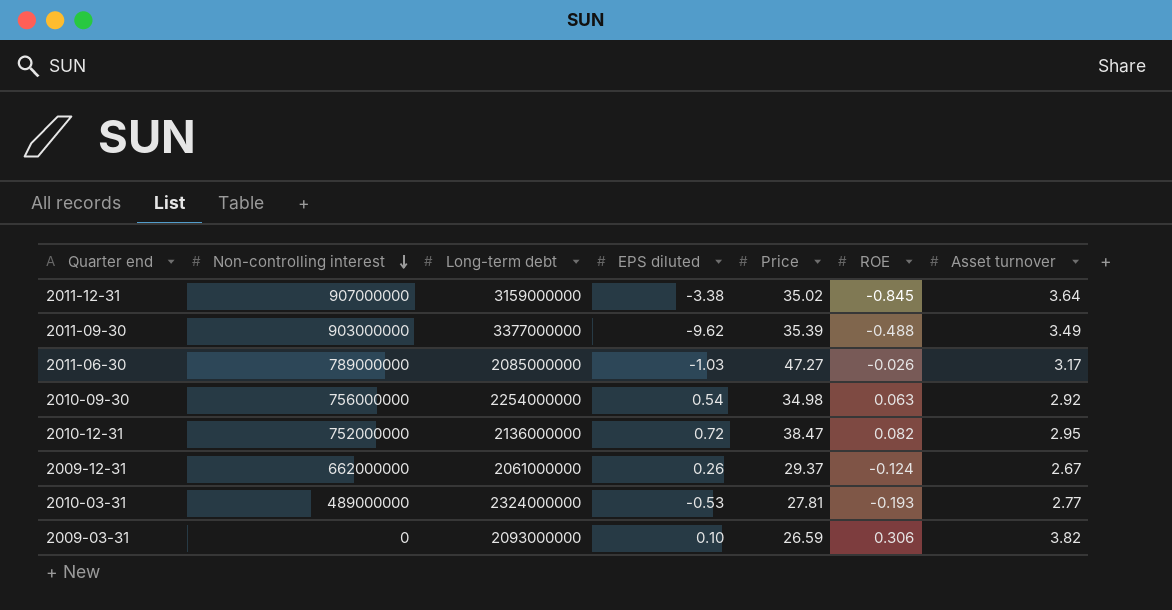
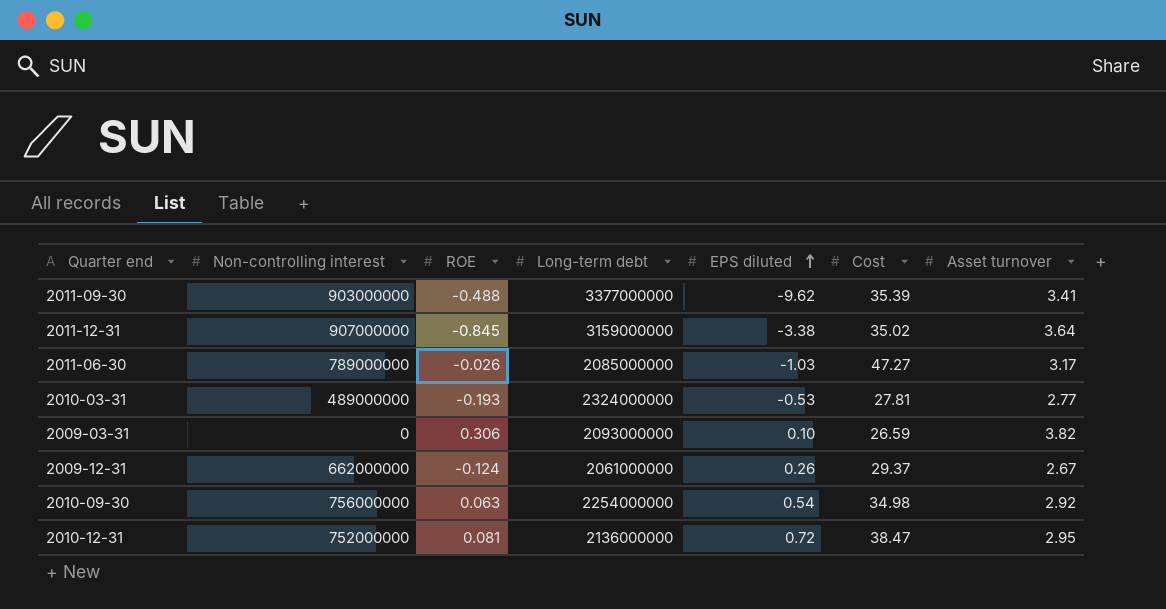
row order: Non-controlling interest descending -> EPS diluted ascending
column ROE | position: 6 -> 3
column name: Price -> Cost
2011-09-30 | Asset turnover: 3.49 -> 3.41
2010-12-31 | ROE: 0.082 -> 0.081

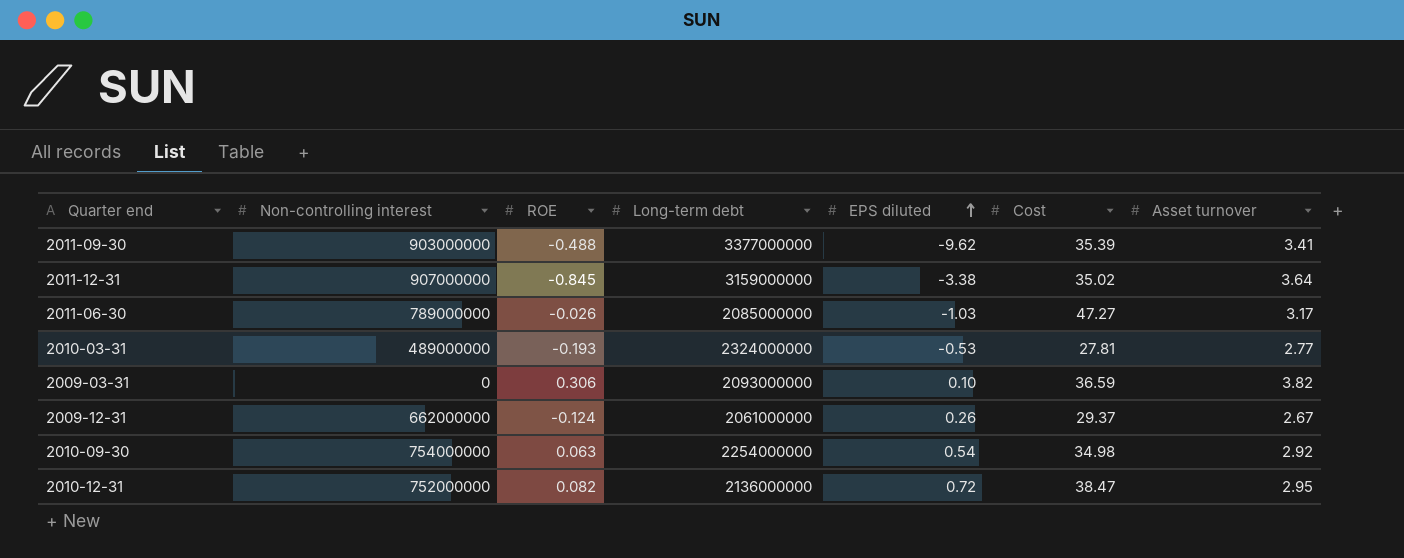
2009-03-31 | Cost: 26.59 -> 36.59
2010-09-30 | Non-controlling interest: 756000000 -> 754000000
2010-12-31 | ROE: 0.081 -> 0.082

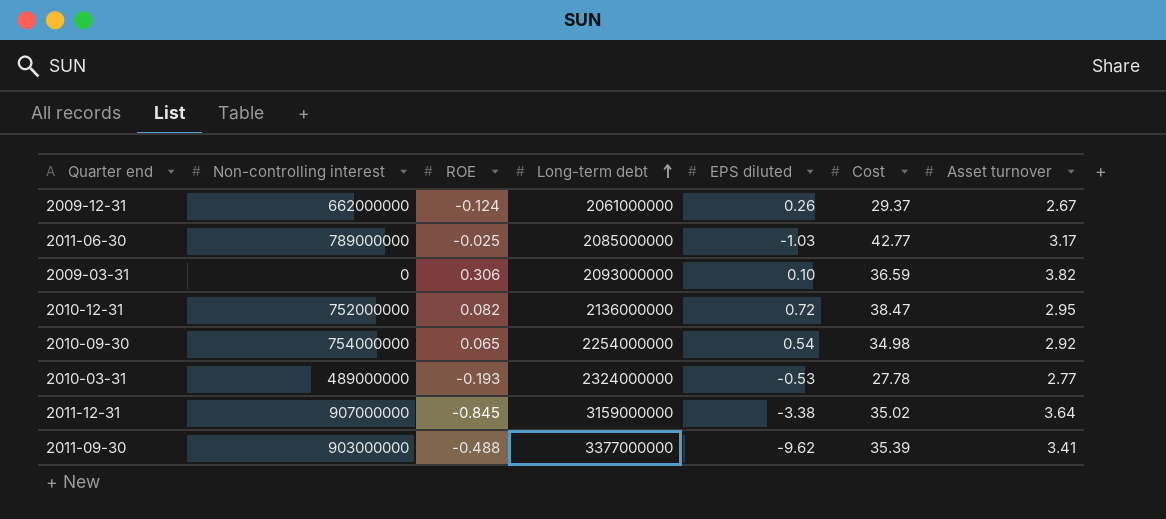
row order: EPS diluted ascending -> Long-term debt ascending
2011-06-30 | ROE: -0.026 -> -0.025
2011-06-30 | Cost: 47.27 -> 42.77
2010-09-30 | ROE: 0.063 -> 0.065
2010-03-31 | Cost: 27.81 -> 27.78

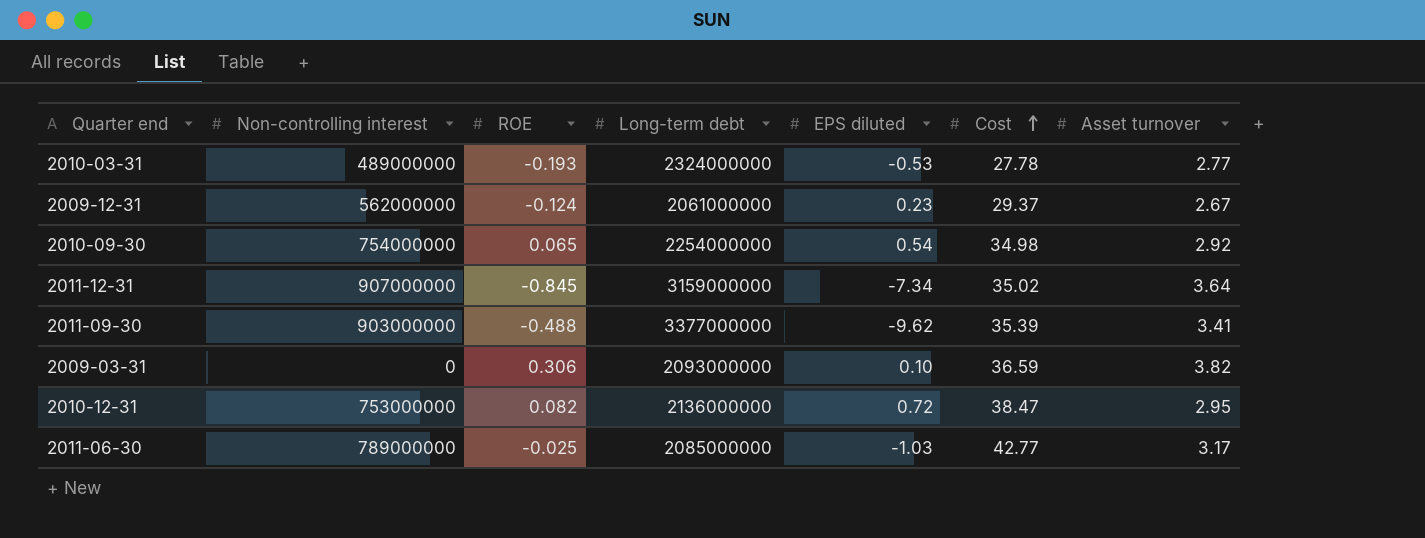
row order: Long-term debt ascending -> Cost ascending
2009-12-31 | Non-controlling interest: 662000000 -> 562000000
2009-12-31 | EPS diluted: 0.26 -> 0.23
2011-12-31 | EPS diluted: -3.38 -> -7.34
2010-12-31 | Non-controlling interest: 752000000 -> 753000000

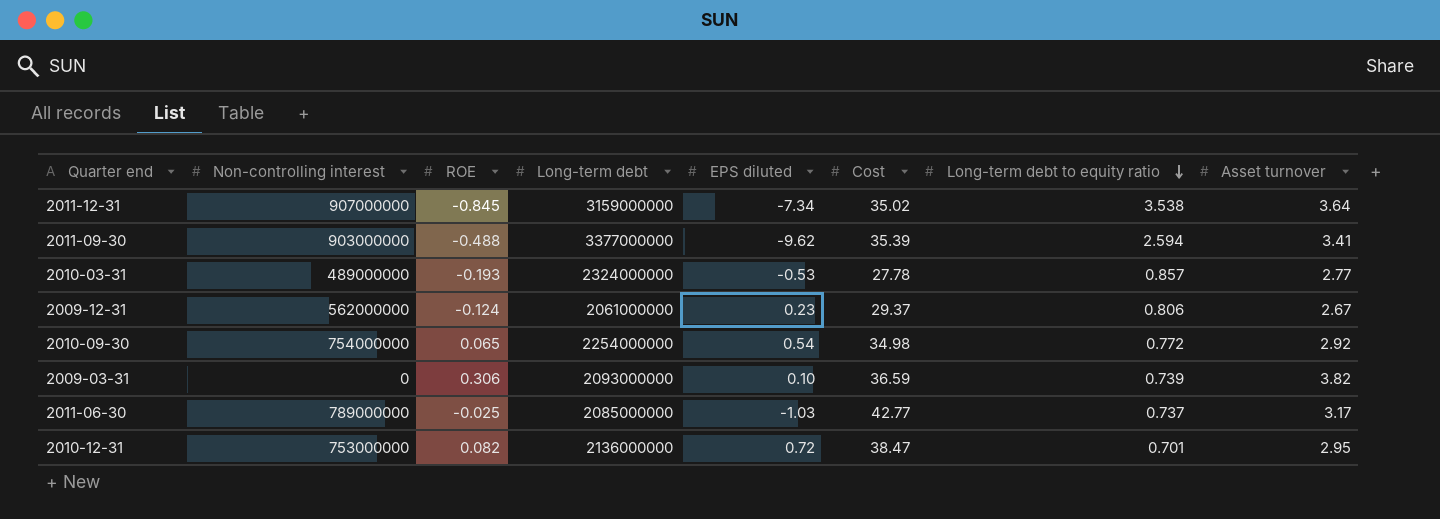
row order: Cost ascending -> Long-term debt to equity ratio descending
column Long-term debt to equity ratio | position: none -> 7

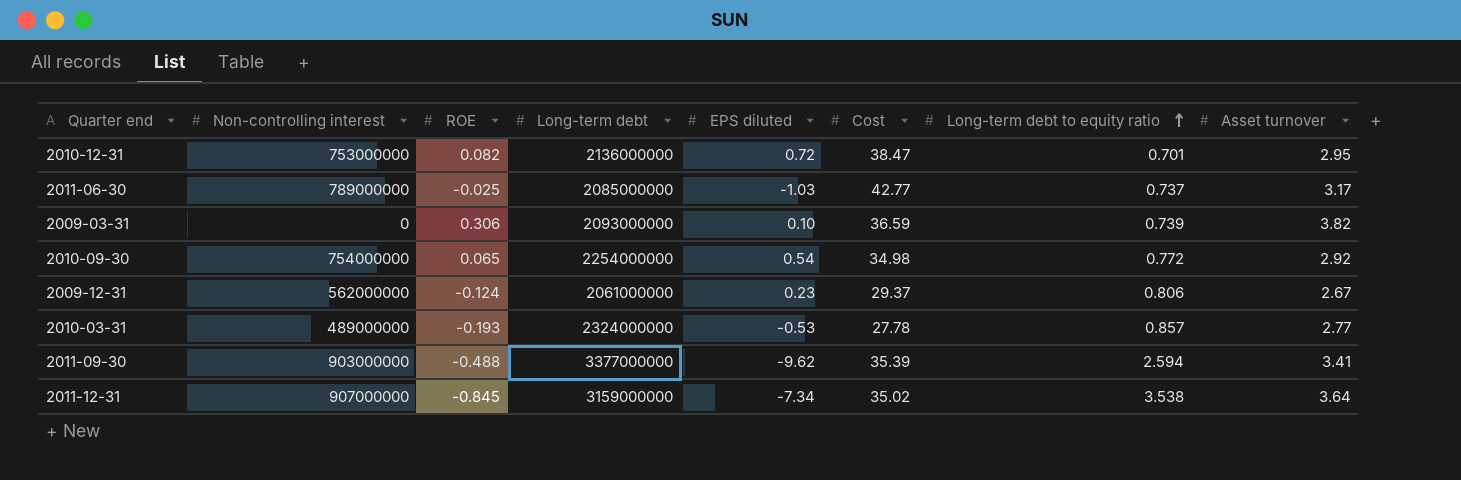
row order: Long-term debt to equity ratio descending -> Long-term debt to equity ratio ascending

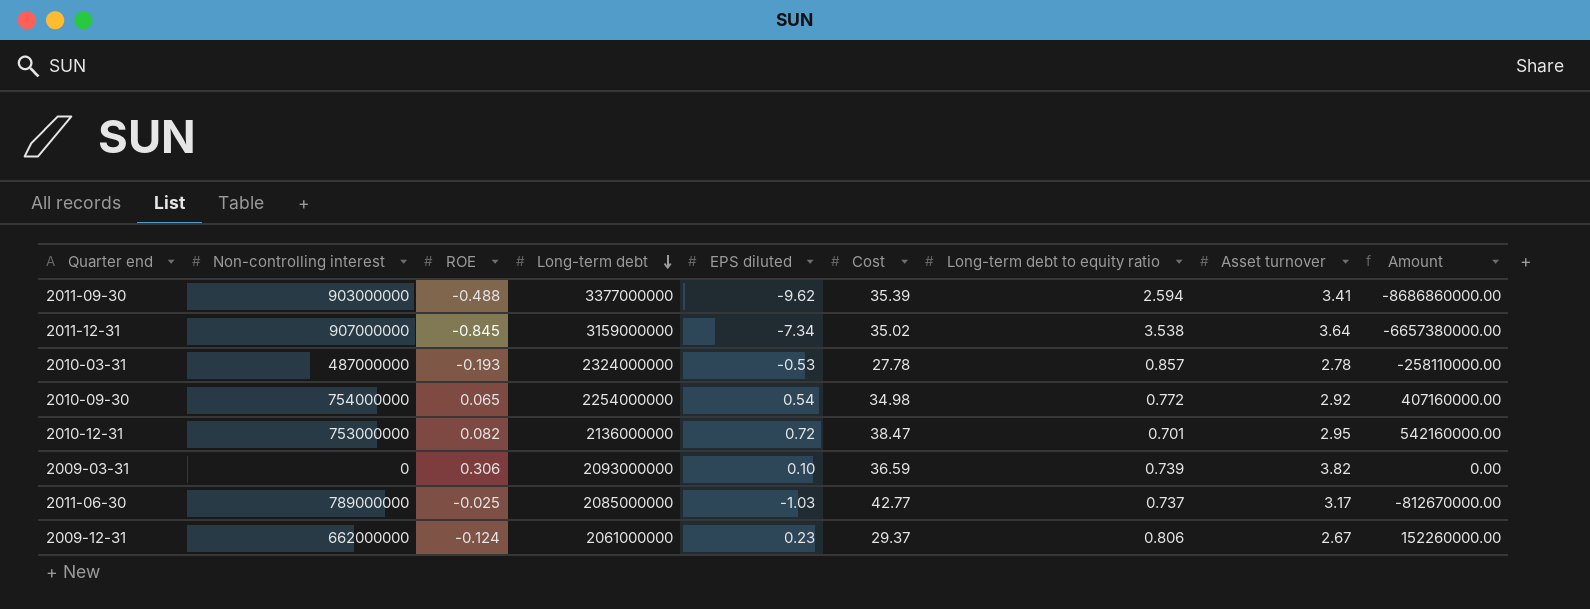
row order: Long-term debt to equity ratio ascending -> Long-term debt descending
column Amount | formula: none -> [Non-controlling interest] * [EPS diluted]
2010-03-31 | Non-controlling interest: 489000000 -> 487000000
2010-03-31 | Asset turnover: 2.77 -> 2.78
2009-12-31 | Non-controlling interest: 562000000 -> 662000000

